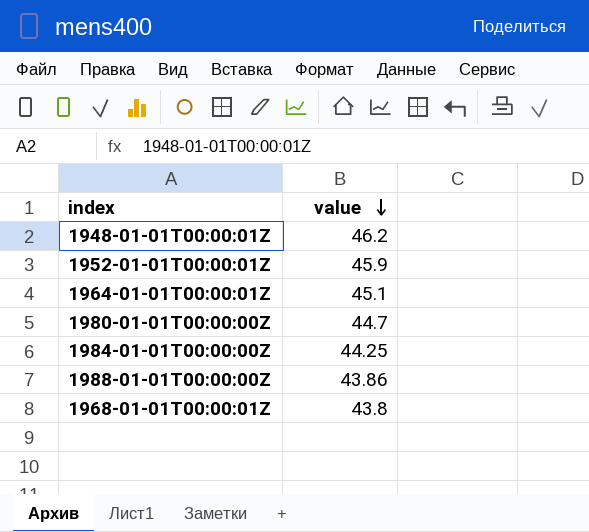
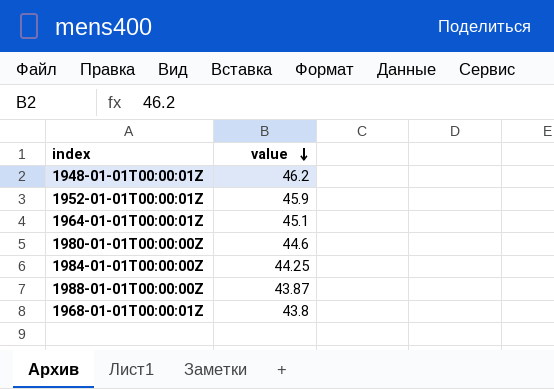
1980-01-01T00:00:00Z | value: 44.7 -> 44.6
1988-01-01T00:00:00Z | value: 43.86 -> 43.87

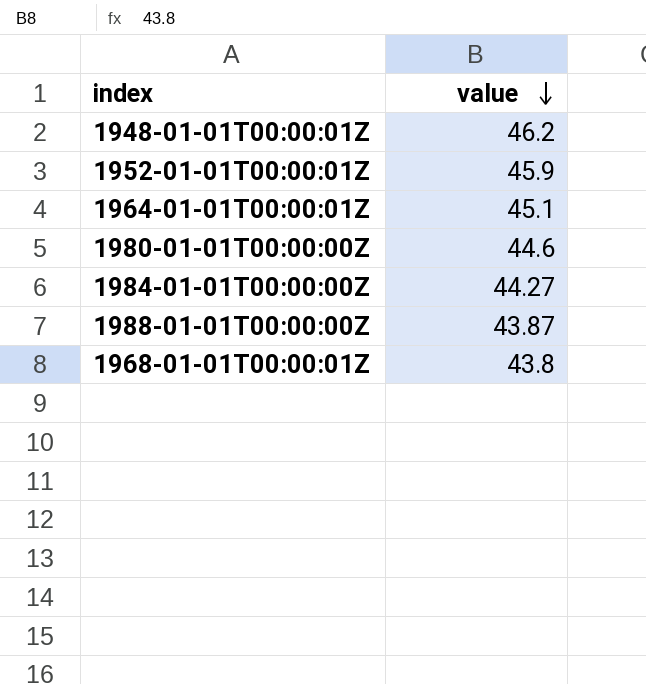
1984-01-01T00:00:00Z | value: 44.25 -> 44.27

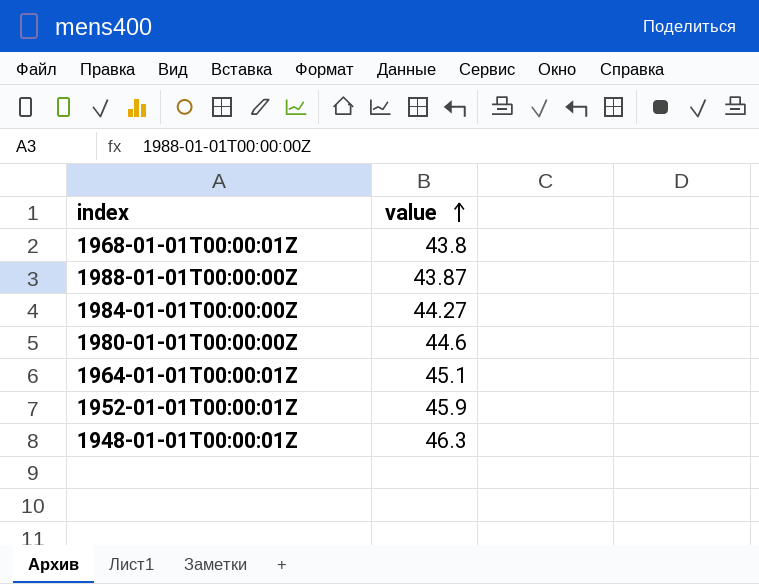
row order: value descending -> value ascending
1948-01-01T00:00:01Z | value: 46.2 -> 46.3

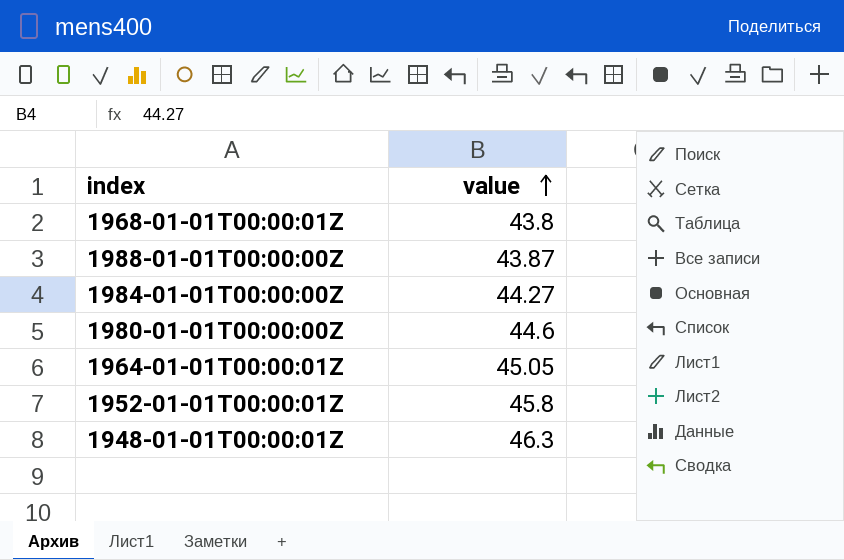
1964-01-01T00:00:01Z | value: 45.1 -> 45.05
1952-01-01T00:00:01Z | value: 45.9 -> 45.8

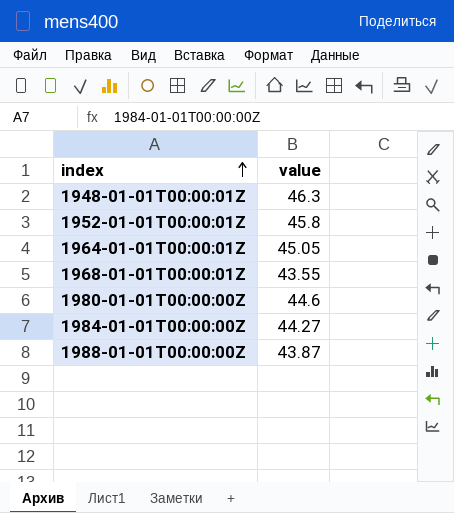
row order: value ascending -> index ascending
1968-01-01T00:00:01Z | value: 43.8 -> 43.55

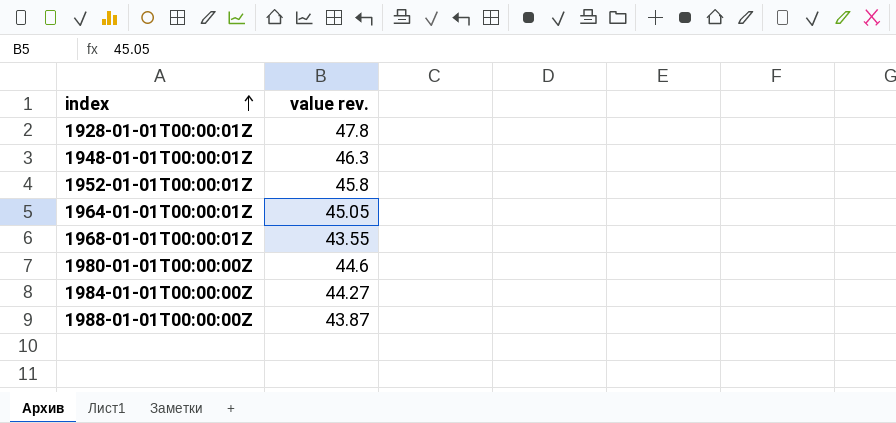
column name: value -> value rev.
row 1928-01-01T00:00:01Z: none -> 47.8

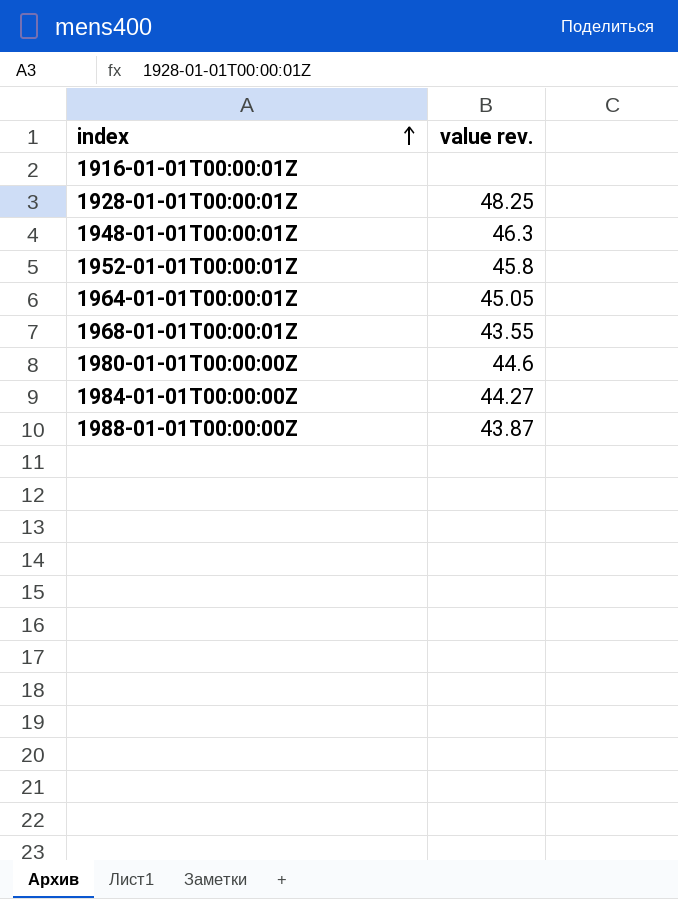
row 1916-01-01T00:00:01Z: none -> none
1928-01-01T00:00:01Z | value rev.: 47.8 -> 48.25

